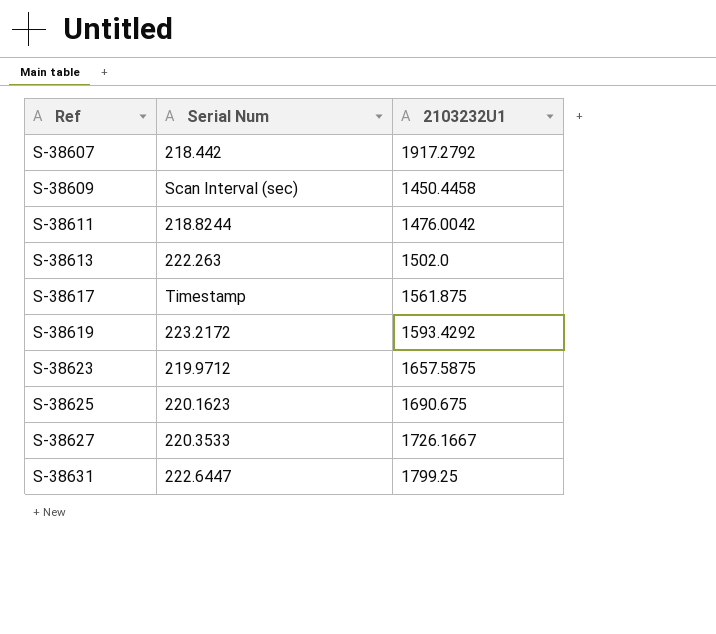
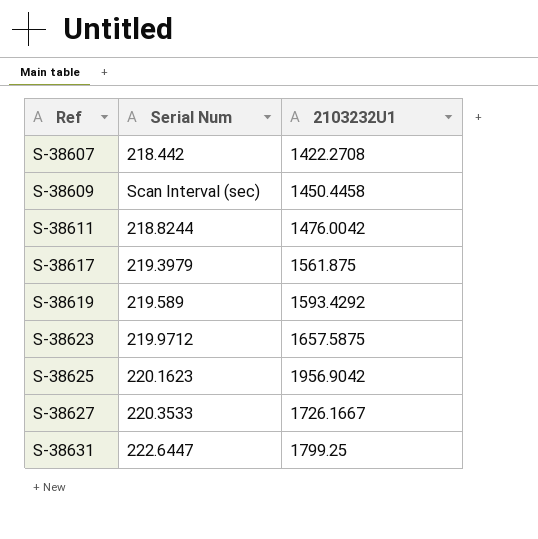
row S-38613: 222.263 | 1502.0 -> none
S-38607 | 2103232U1: 1917.2792 -> 1422.2708
S-38617 | Serial Num: Timestamp -> 219.3979
S-38619 | Serial Num: 223.2172 -> 219.589
S-38625 | 2103232U1: 1690.675 -> 1956.9042

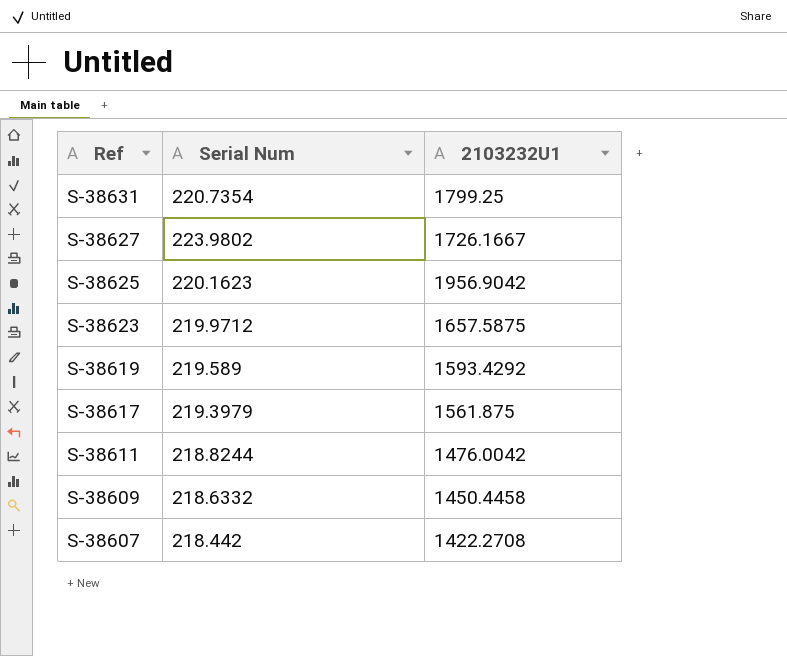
row order: Ref ascending -> Ref descending
S-38631 | Serial Num: 222.6447 -> 220.7354
S-38627 | Serial Num: 220.3533 -> 223.9802
S-38609 | Serial Num: Scan Interval (sec) -> 218.6332

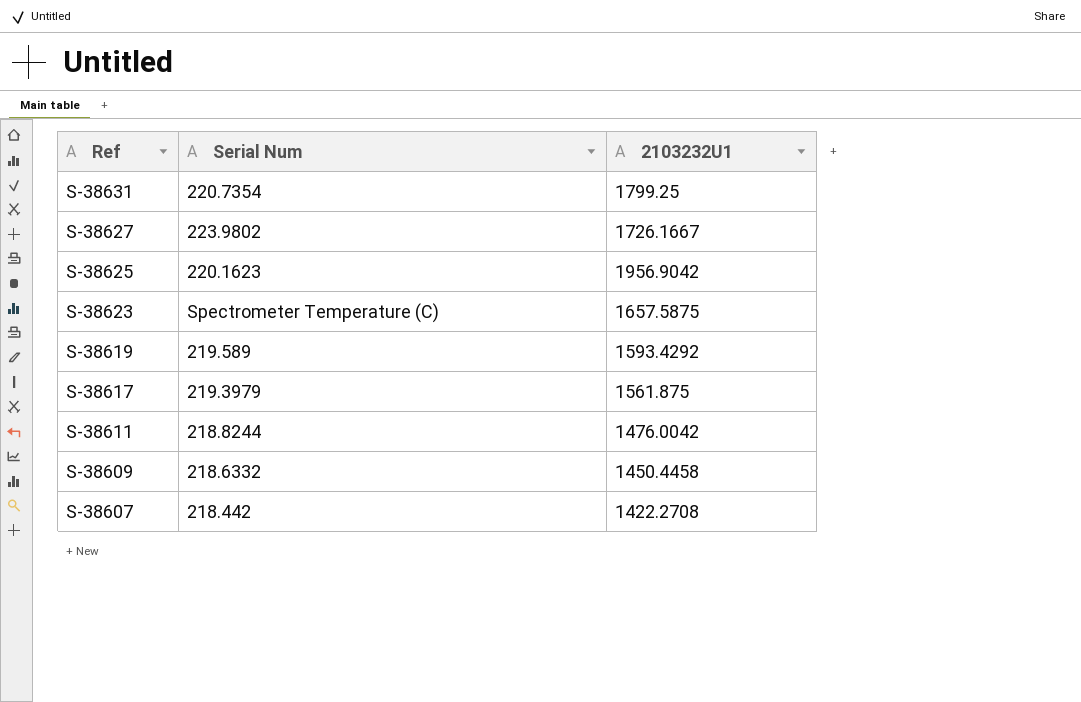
S-38623 | Serial Num: 219.9712 -> Spectrometer Temperature (C)

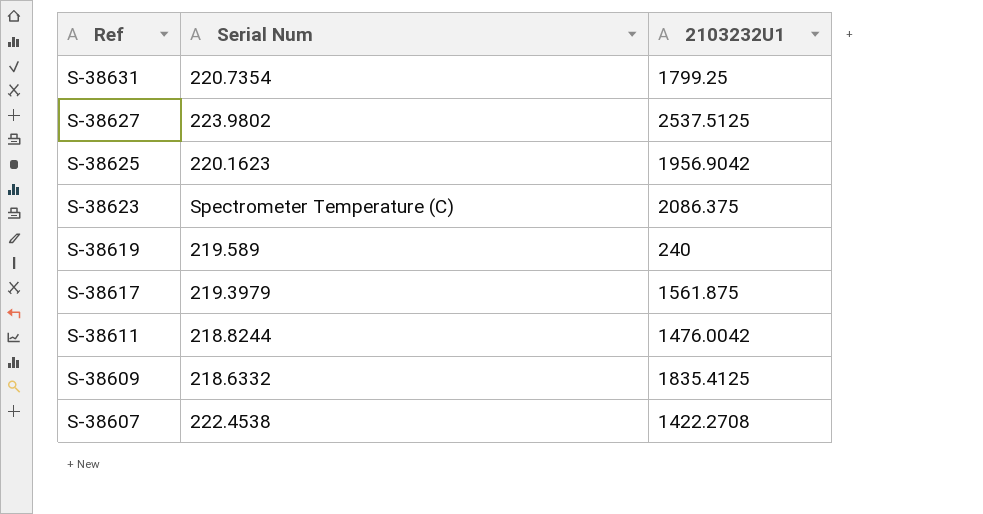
S-38627 | 2103232U1: 1726.1667 -> 2537.5125
S-38623 | 2103232U1: 1657.5875 -> 2086.375
S-38619 | 2103232U1: 1593.4292 -> 240
S-38609 | 2103232U1: 1450.4458 -> 1835.4125
S-38607 | Serial Num: 218.442 -> 222.4538

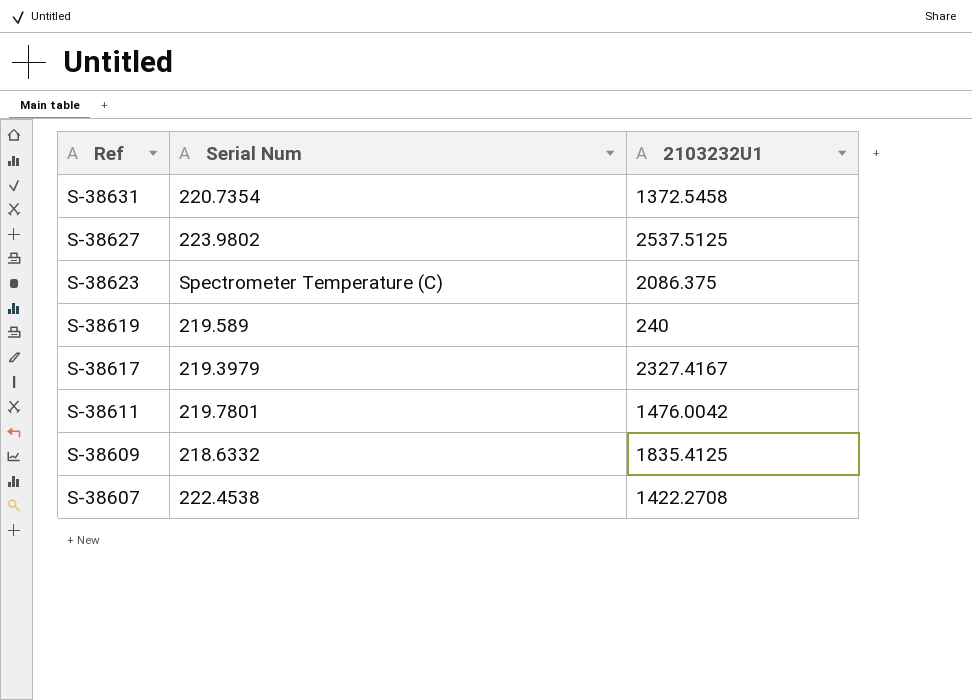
row S-38625: 220.1623 | 1956.9042 -> none
S-38631 | 2103232U1: 1799.25 -> 1372.5458
S-38617 | 2103232U1: 1561.875 -> 2327.4167
S-38611 | Serial Num: 218.8244 -> 219.7801

